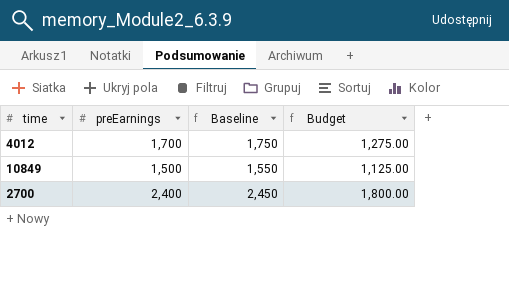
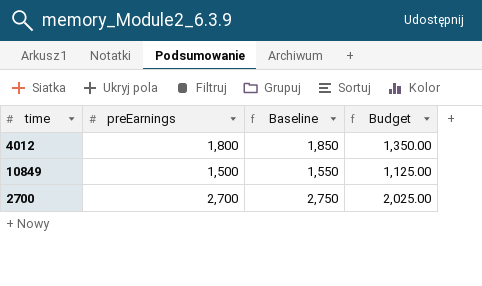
4012 | preEarnings: 1,700 -> 1,800
4012 | Baseline: 1,750 -> 1,850
4012 | Budget: 1,275.00 -> 1,350.00
2700 | preEarnings: 2,400 -> 2,700
2700 | Baseline: 2,450 -> 2,750
2700 | Budget: 1,800.00 -> 2,025.00

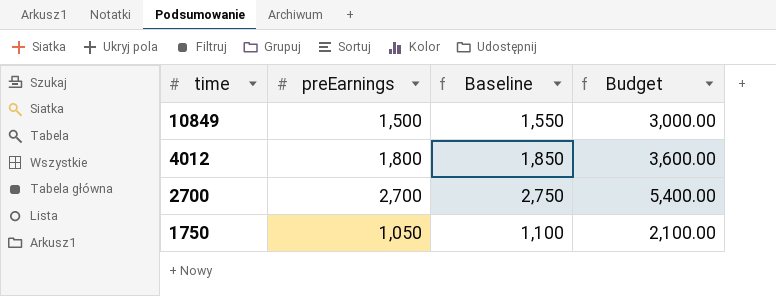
row order: none -> time descending
column Budget | formula: [preEarnings] * 0.75 -> [preEarnings] * 2
row 1750: none -> 1,050 | 1,100 | 2,100.00

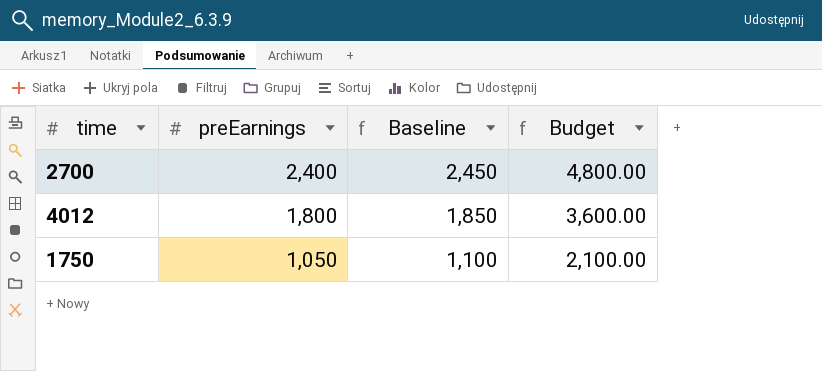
row order: time descending -> preEarnings descending
row 10849: 1,500 | 1,550 | 3,000.00 -> none
2700 | preEarnings: 2,700 -> 2,400
2700 | Baseline: 2,750 -> 2,450
2700 | Budget: 5,400.00 -> 4,800.00

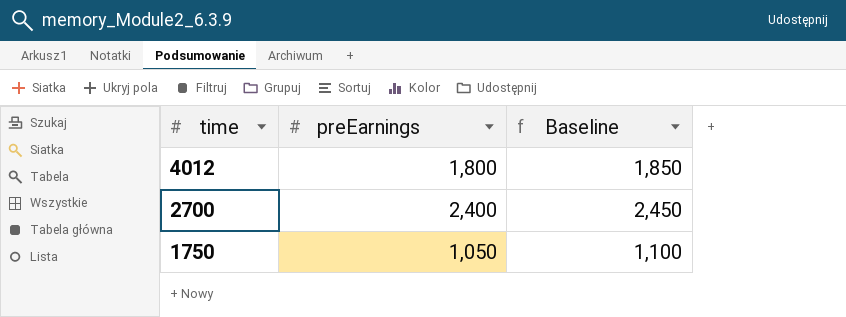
row order: preEarnings descending -> time descending
column Budget | formula: [preEarnings] * 2 -> none

